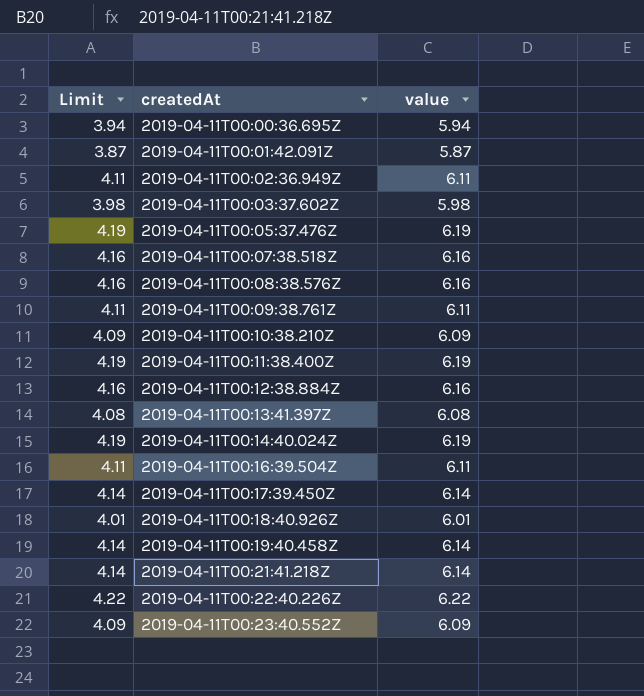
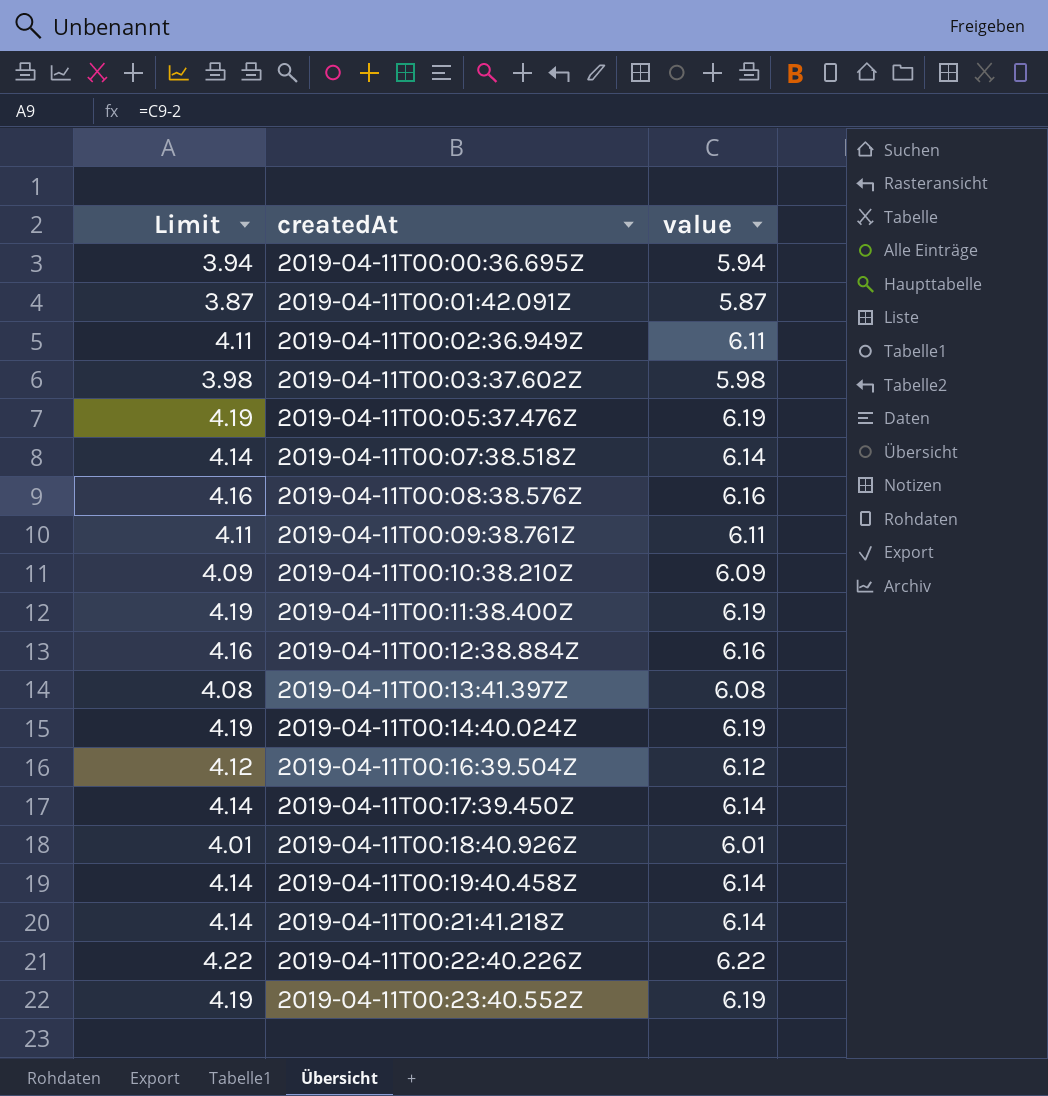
2019-04-11T00:07:38.518Z | Limit: 4.16 -> 4.14
2019-04-11T00:07:38.518Z | value: 6.16 -> 6.14
2019-04-11T00:16:39.504Z | Limit: 4.11 -> 4.12
2019-04-11T00:16:39.504Z | value: 6.11 -> 6.12
2019-04-11T00:23:40.552Z | Limit: 4.09 -> 4.19
2019-04-11T00:23:40.552Z | value: 6.09 -> 6.19

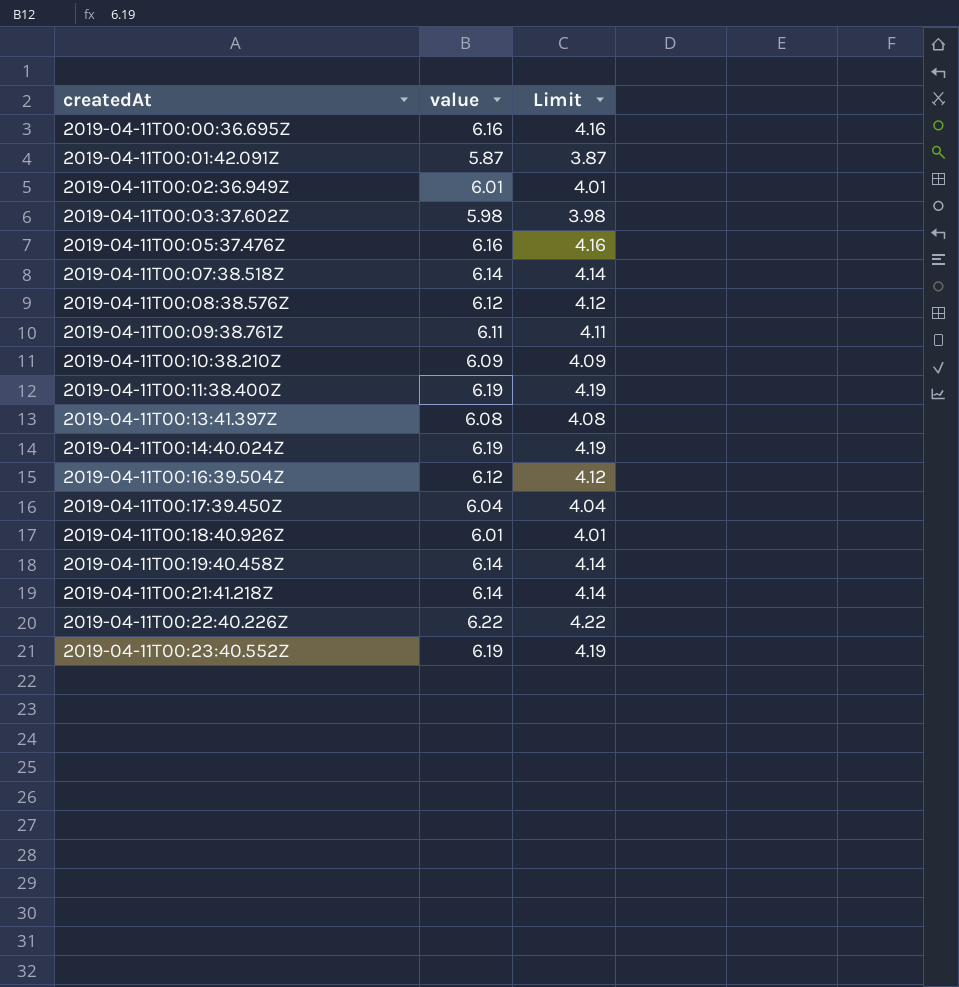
column Limit | position: 1 -> 3
row 2019-04-11T00:12:38.884Z: 4.16 | 6.16 -> none
2019-04-11T00:00:36.695Z | value: 5.94 -> 6.16
2019-04-11T00:00:36.695Z | Limit: 3.94 -> 4.16
2019-04-11T00:02:36.949Z | value: 6.11 -> 6.01
2019-04-11T00:02:36.949Z | Limit: 4.11 -> 4.01
2019-04-11T00:05:37.476Z | value: 6.19 -> 6.16
2019-04-11T00:05:37.476Z | Limit: 4.19 -> 4.16
2019-04-11T00:08:38.576Z | value: 6.16 -> 6.12
2019-04-11T00:08:38.576Z | Limit: 4.16 -> 4.12
2019-04-11T00:17:39.450Z | value: 6.14 -> 6.04
2019-04-11T00:17:39.450Z | Limit: 4.14 -> 4.04

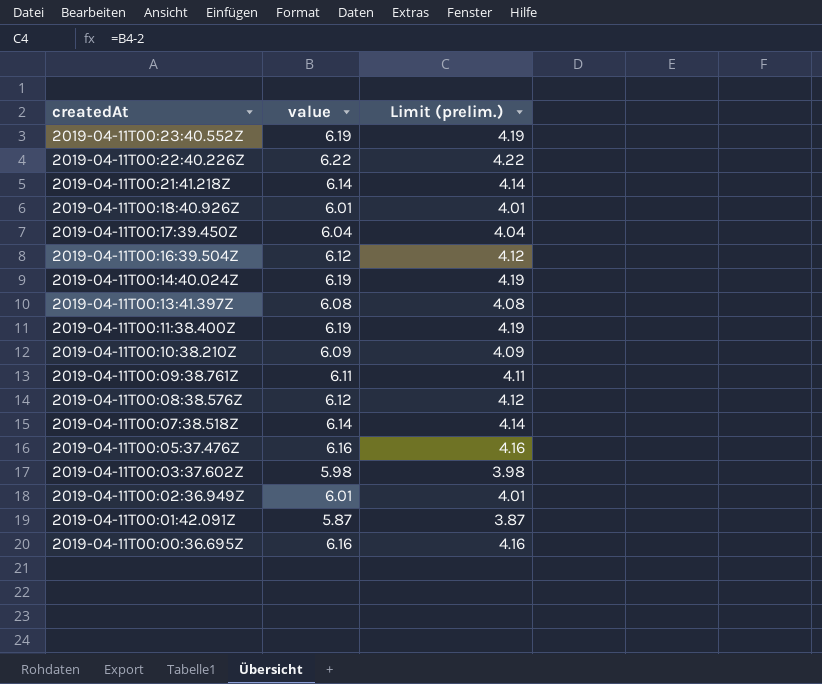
row order: createdAt ascending -> createdAt descending
column name: Limit -> Limit (prelim.)
row 2019-04-11T00:19:40.458Z: 6.14 | 4.14 -> none

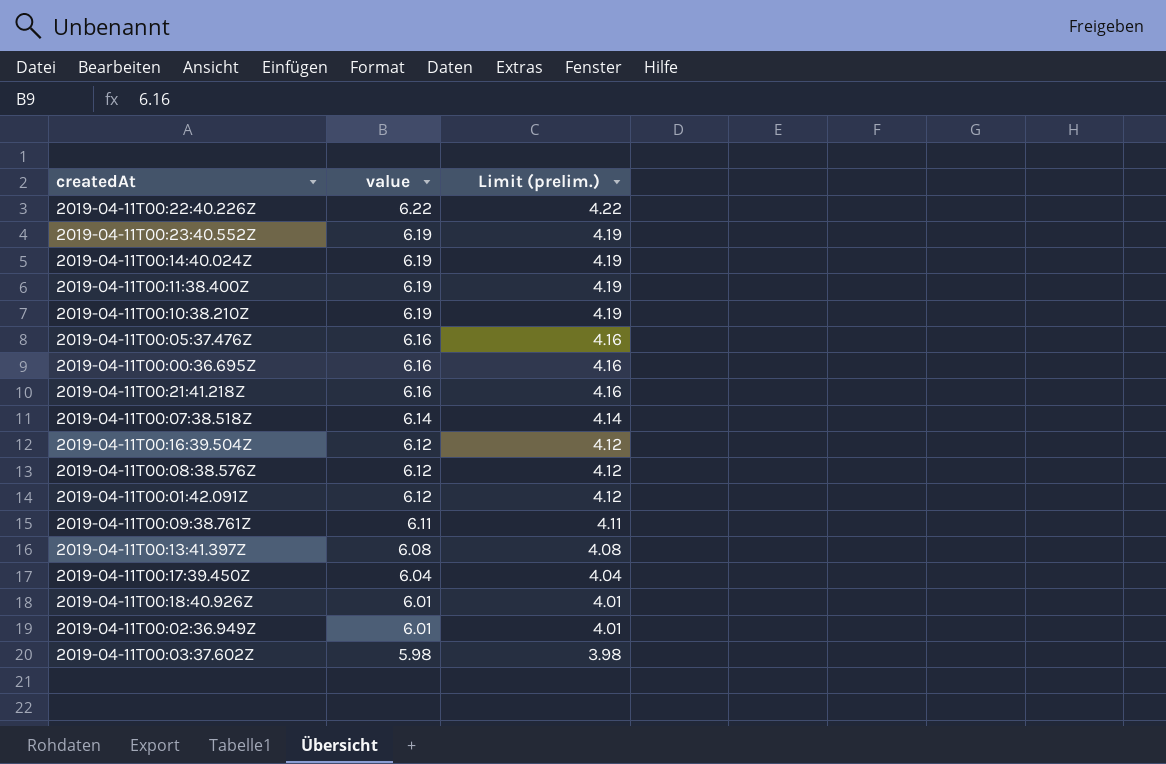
row order: createdAt descending -> value descending
2019-04-11T00:10:38.210Z | value: 6.09 -> 6.19
2019-04-11T00:10:38.210Z | Limit (prelim.): 4.09 -> 4.19
2019-04-11T00:21:41.218Z | value: 6.14 -> 6.16
2019-04-11T00:21:41.218Z | Limit (prelim.): 4.14 -> 4.16
2019-04-11T00:01:42.091Z | value: 5.87 -> 6.12
2019-04-11T00:01:42.091Z | Limit (prelim.): 3.87 -> 4.12

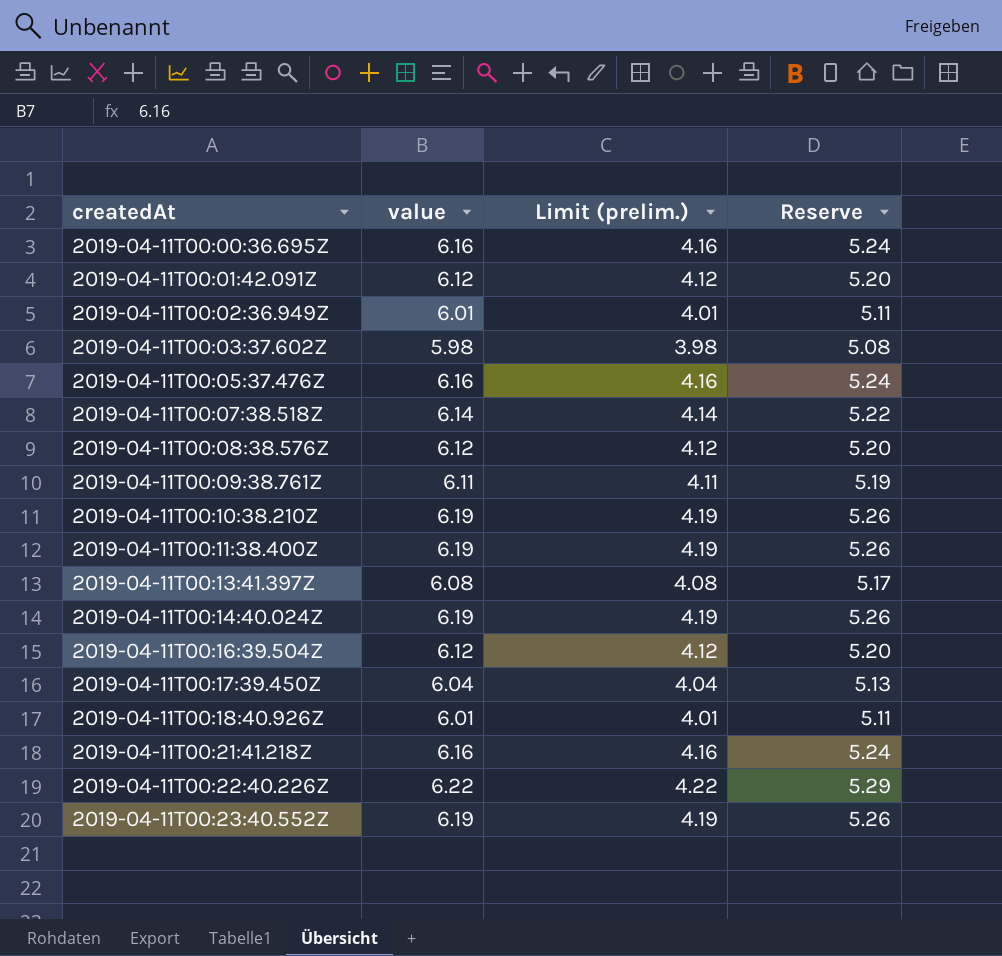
row order: value descending -> createdAt ascending
column Reserve | formula: none -> [value] * 0.85

